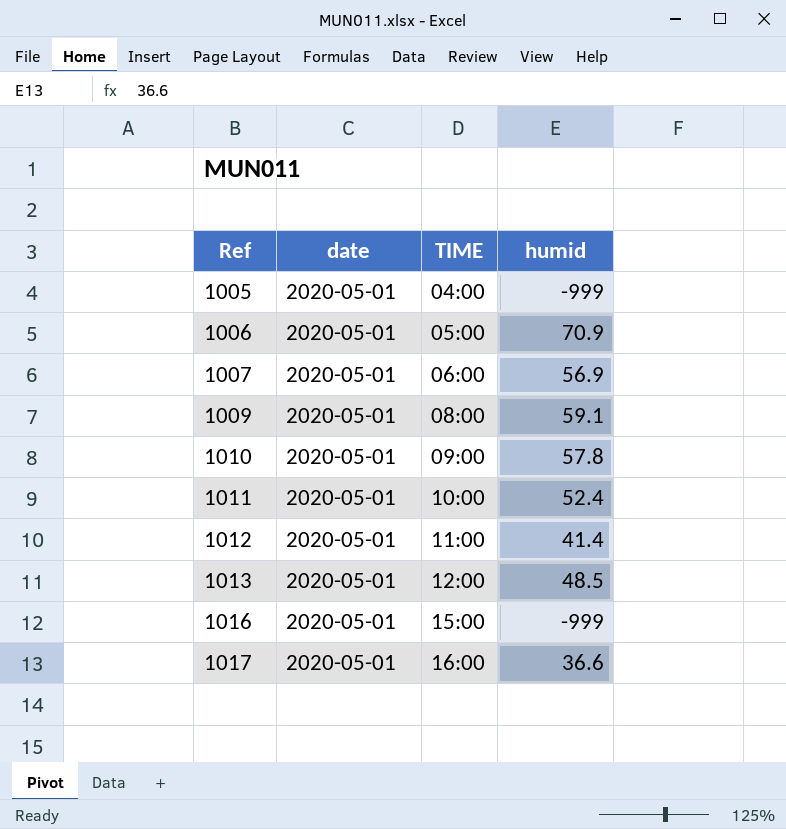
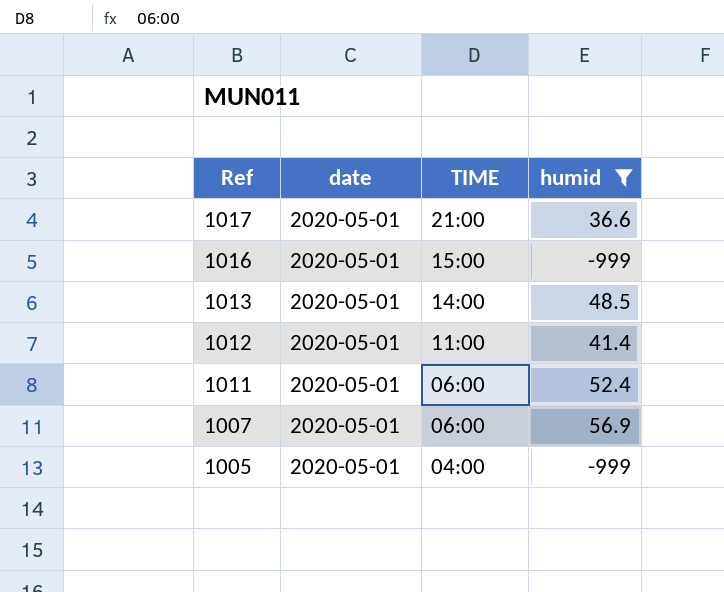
filter: none -> humid <= 56.9
row order: Ref ascending -> Ref descending
1017 | TIME: 16:00 -> 21:00
1013 | TIME: 12:00 -> 14:00
1011 | TIME: 10:00 -> 06:00

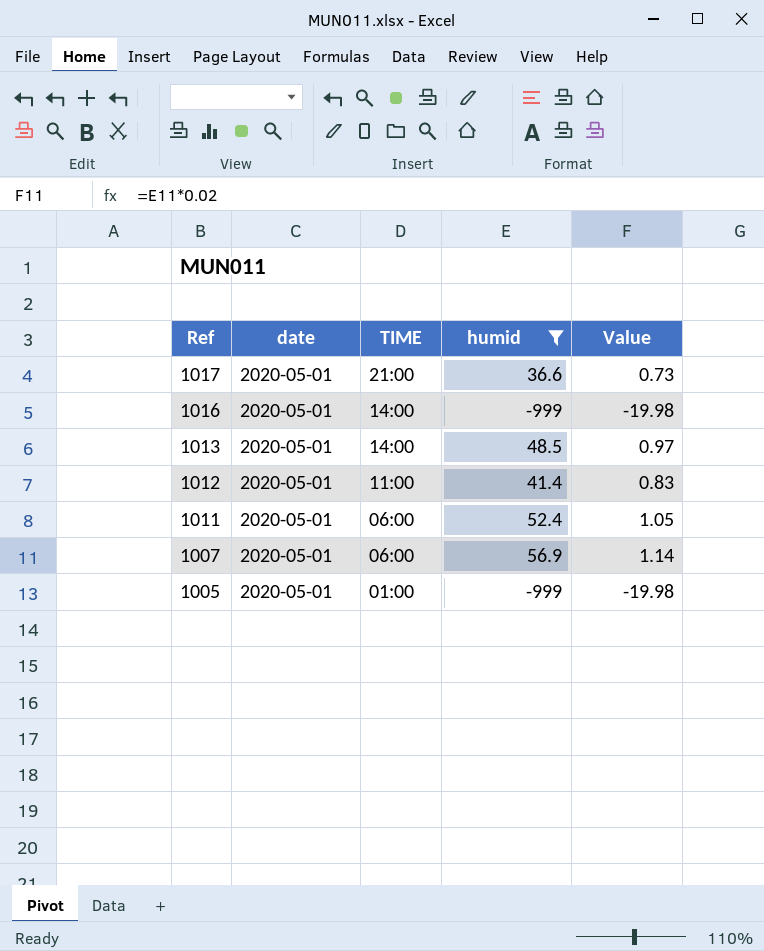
column Value | formula: none -> [humid] * 0.02
1016 | TIME: 15:00 -> 14:00
1005 | TIME: 04:00 -> 01:00

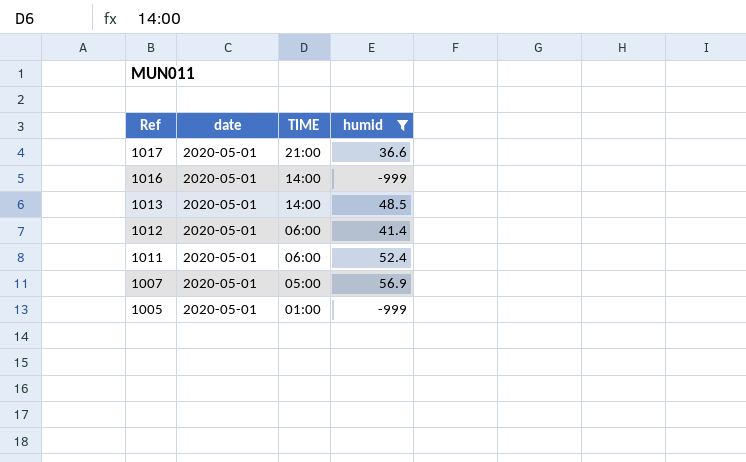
column Value | formula: [humid] * 0.02 -> none
1012 | TIME: 11:00 -> 06:00
1007 | TIME: 06:00 -> 05:00

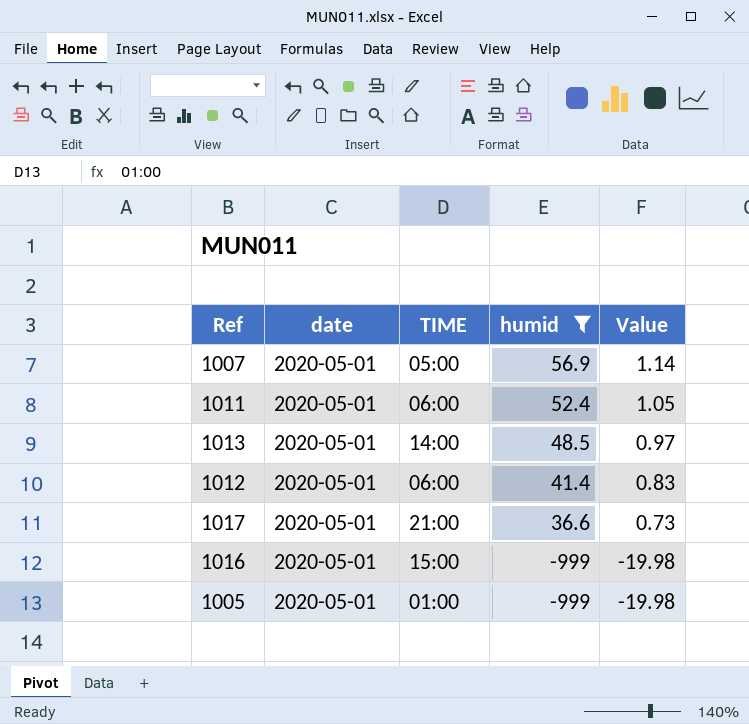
row order: Ref descending -> humid descending
column Value | formula: none -> [humid] * 0.02
1016 | TIME: 14:00 -> 15:00

